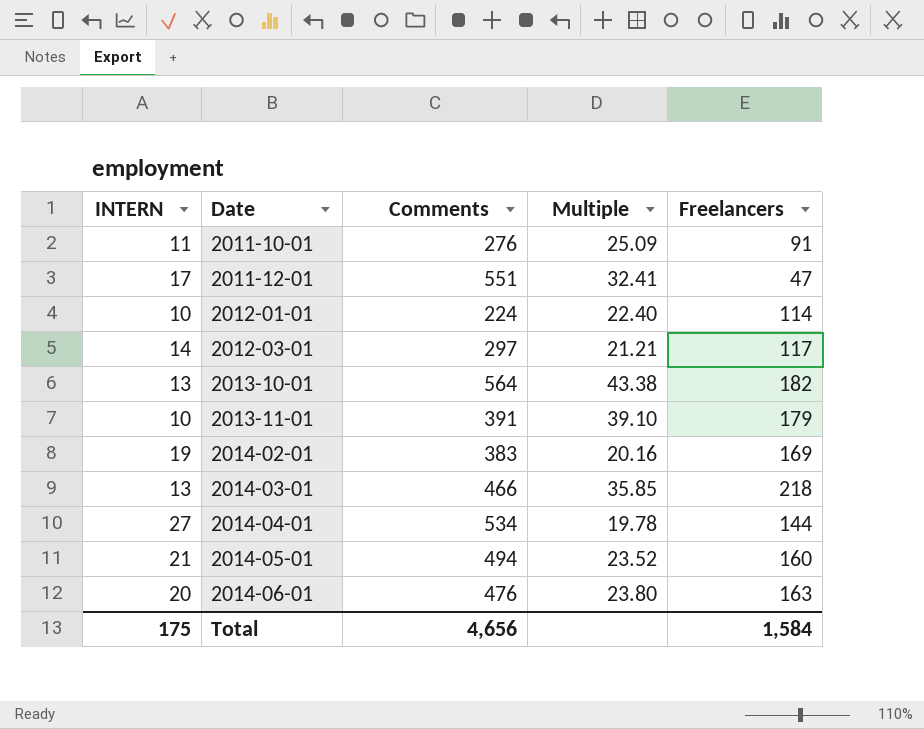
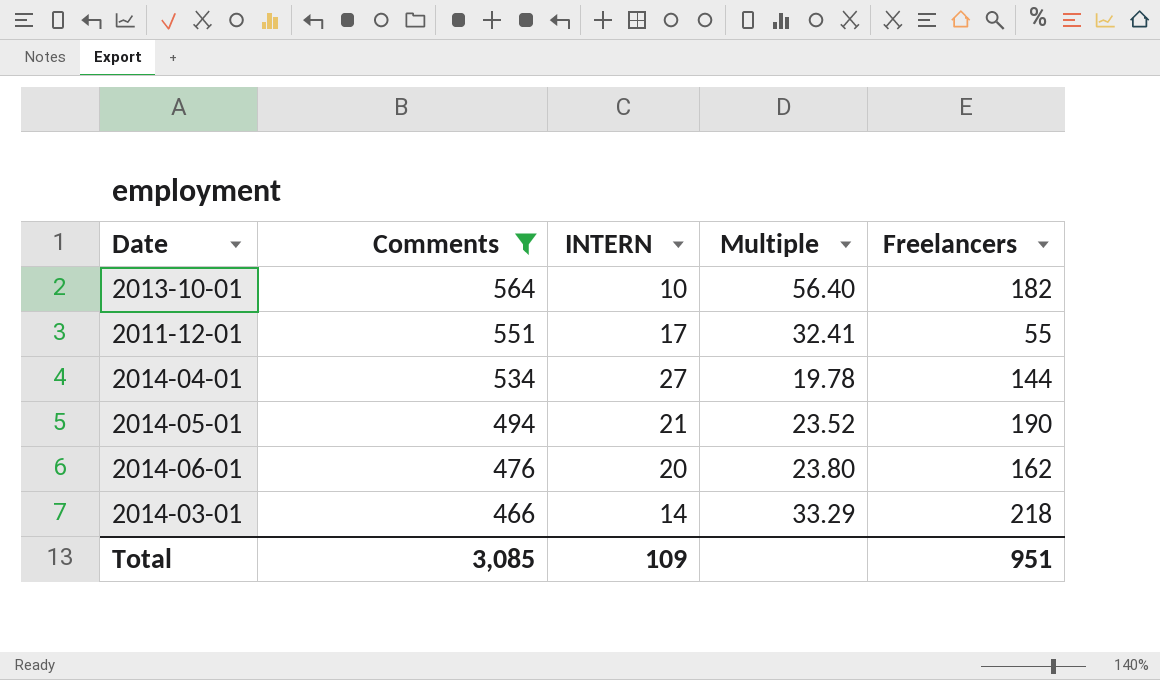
filter: none -> Comments >= 466
row order: Date ascending -> Comments descending
column INTERN | position: 1 -> 3
2013-10-01 | INTERN: 13 -> 10
2013-10-01 | Multiple: 43.38 -> 56.40
2011-12-01 | Freelancers: 47 -> 55
2014-05-01 | Freelancers: 160 -> 190
2014-06-01 | Freelancers: 163 -> 162
2014-03-01 | INTERN: 13 -> 14
2014-03-01 | Multiple: 35.85 -> 33.29
Total | Comments: 4,656 -> 3,085
Total | INTERN: 175 -> 109
Total | Freelancers: 1,584 -> 951

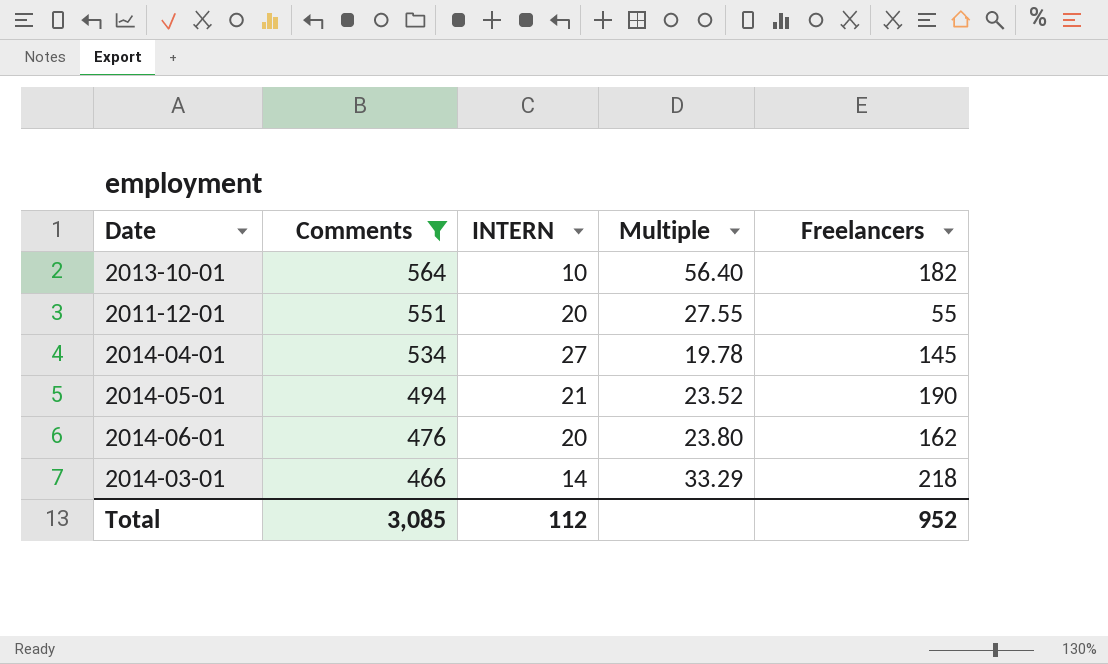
2011-12-01 | INTERN: 17 -> 20
2011-12-01 | Multiple: 32.41 -> 27.55
2014-04-01 | Freelancers: 144 -> 145
Total | INTERN: 109 -> 112
Total | Freelancers: 951 -> 952

